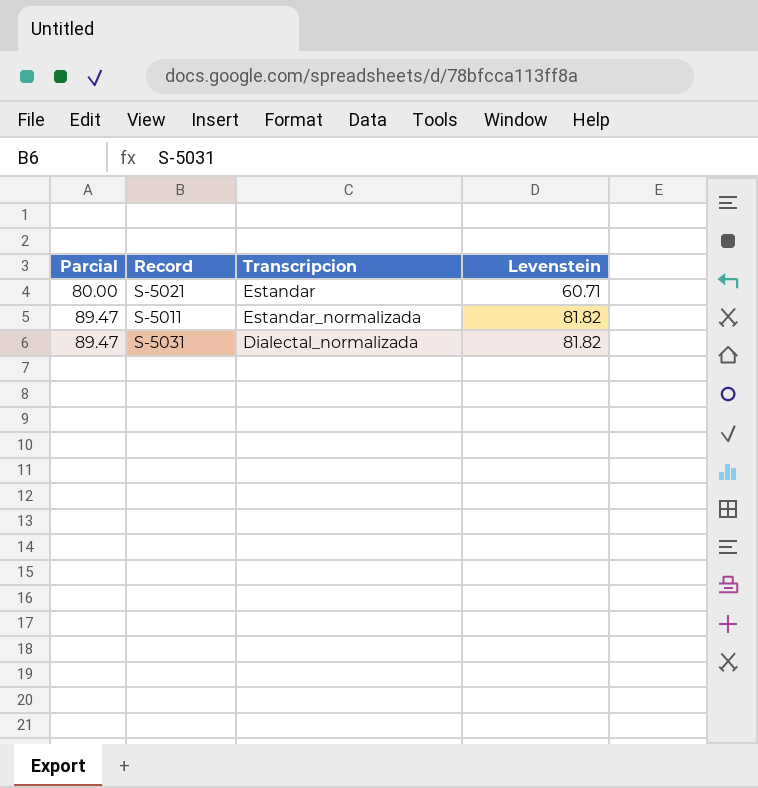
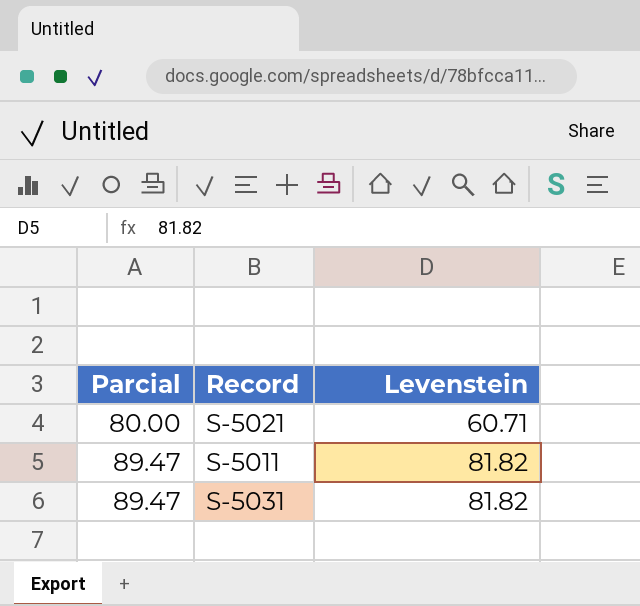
column Transcripcion | position: 3 -> none

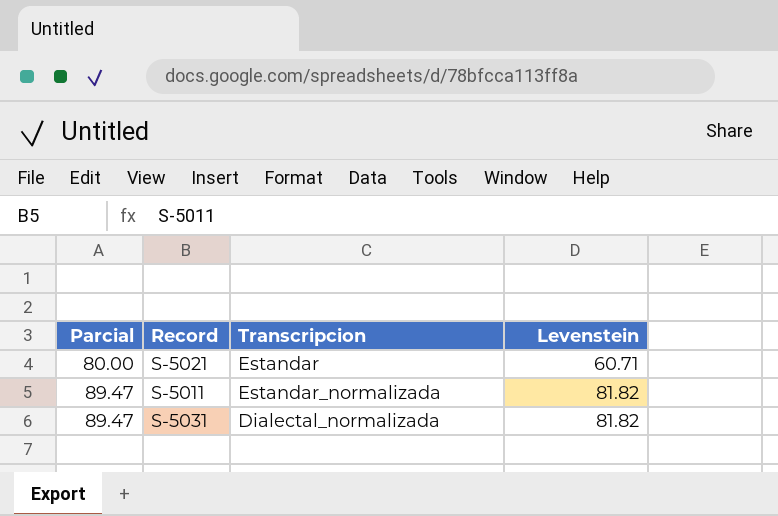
column Transcripcion | position: none -> 3

